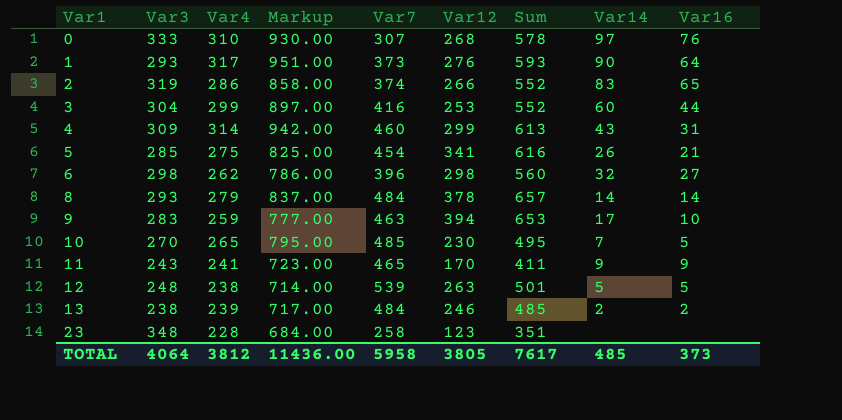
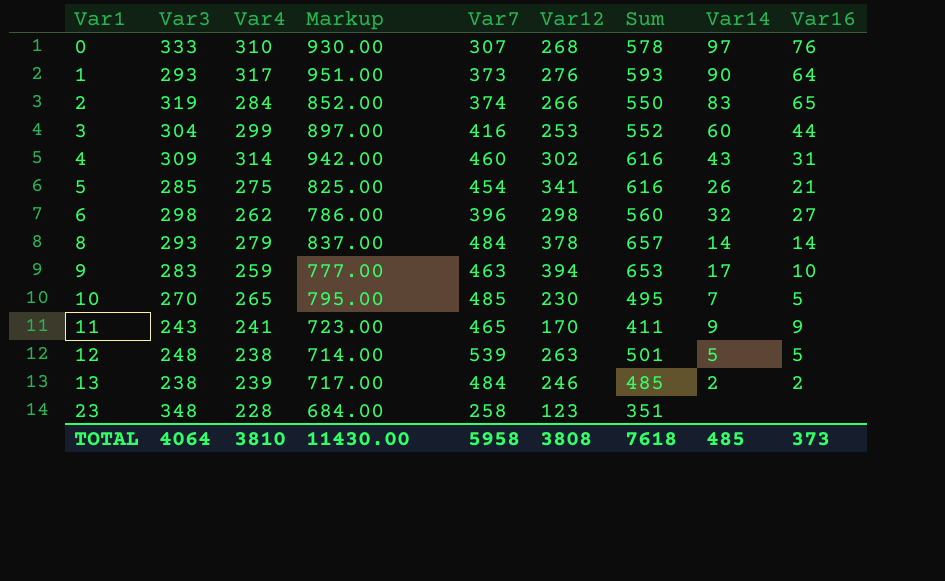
2 | Var4: 286 -> 284
2 | Markup: 858.00 -> 852.00
2 | Sum: 552 -> 550
4 | Var12: 299 -> 302
4 | Sum: 613 -> 616
TOTAL | Var4: 3812 -> 3810
TOTAL | Markup: 11436.00 -> 11430.00
TOTAL | Var12: 3805 -> 3808
TOTAL | Sum: 7617 -> 7618

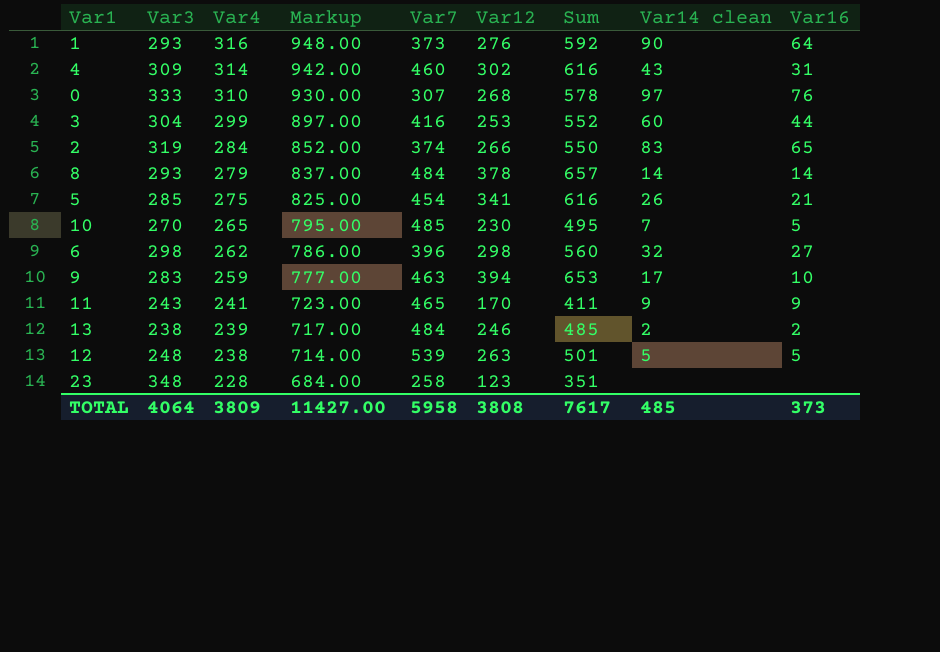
row order: Var1 ascending -> Var4 descending
column name: Var14 -> Var14 clean
1 | Var4: 317 -> 316
1 | Markup: 951.00 -> 948.00
1 | Sum: 593 -> 592
TOTAL | Var4: 3810 -> 3809
TOTAL | Markup: 11430.00 -> 11427.00
TOTAL | Sum: 7618 -> 7617

